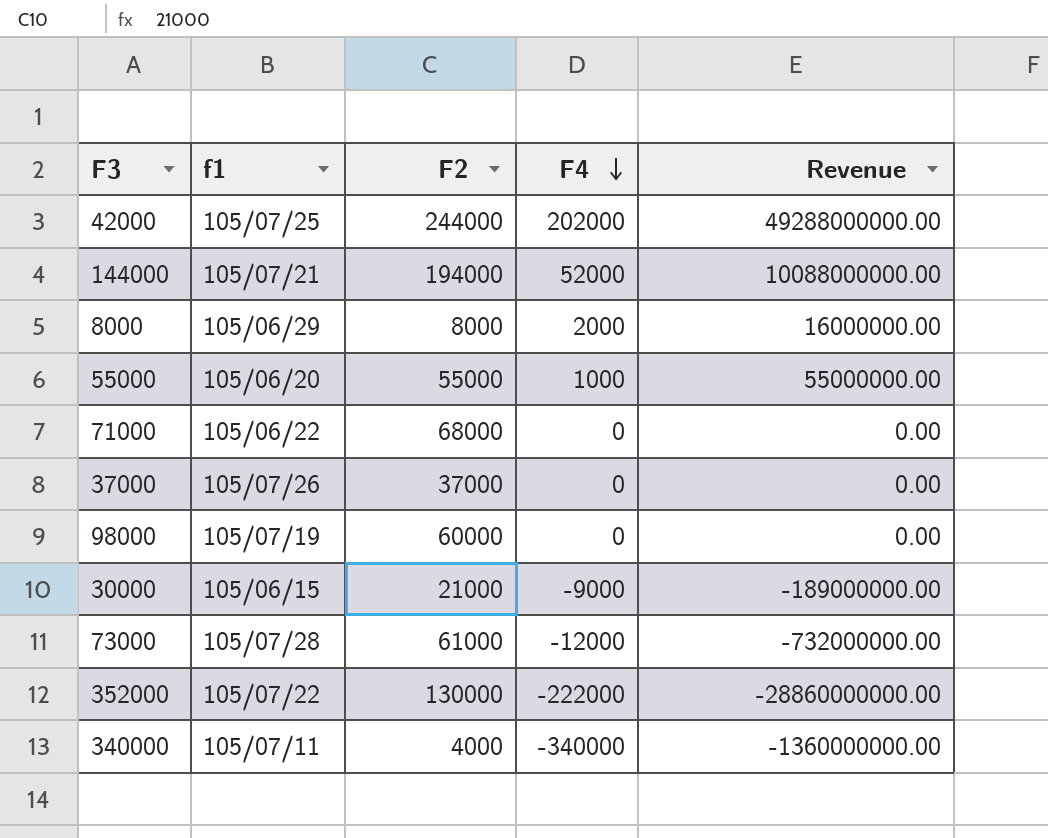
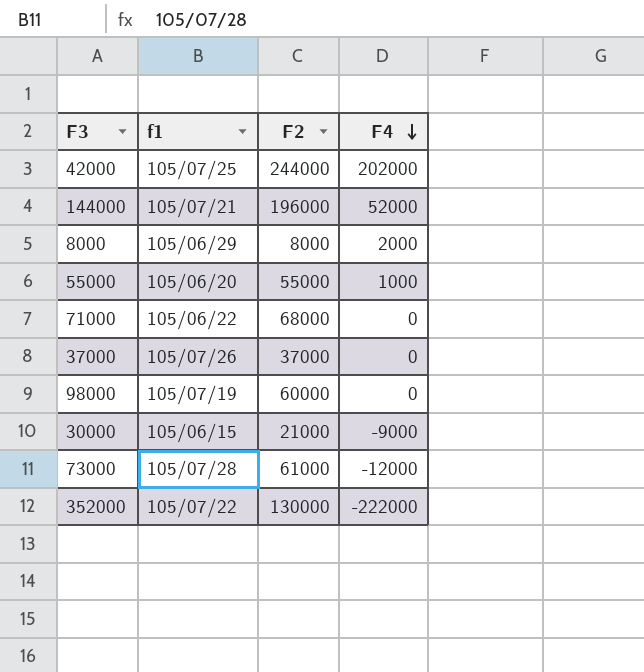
column Revenue | formula: [F2] * [F4] -> none
row 340000: 105/07/11 | 4000 | -340000 | -1360000000.00 -> none
144000 | F2: 194000 -> 196000

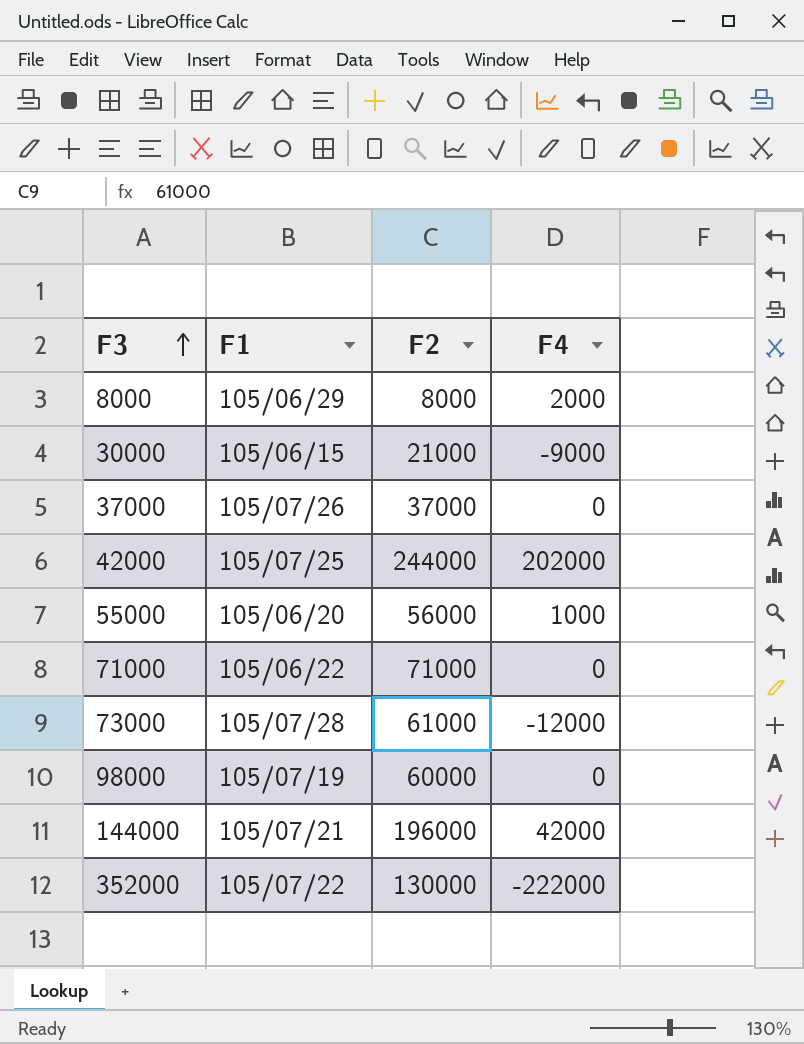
row order: F4 descending -> F3 ascending
column name: f1 -> F1
55000 | F2: 55000 -> 56000
71000 | F2: 68000 -> 71000
144000 | F4: 52000 -> 42000

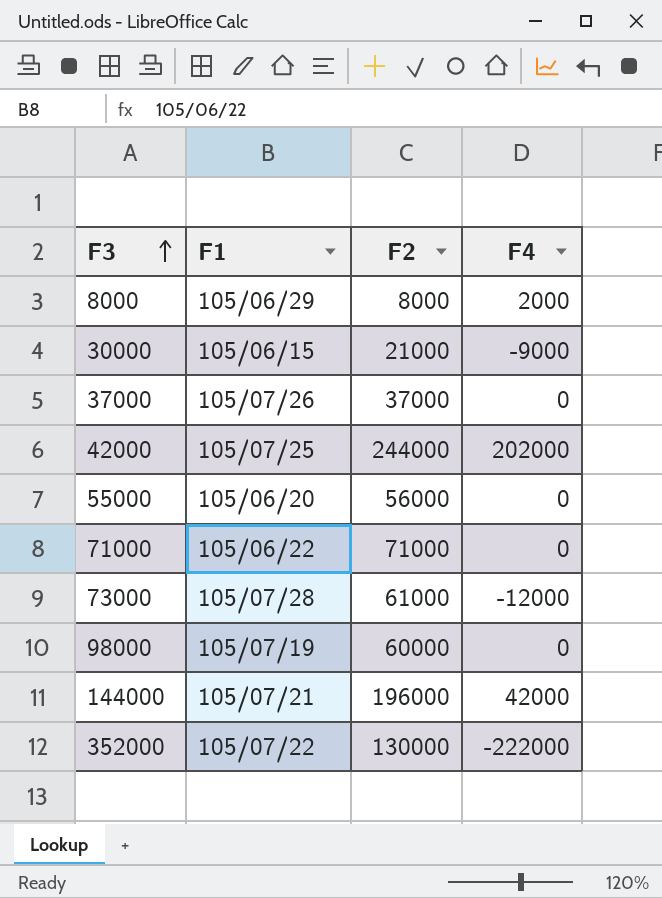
55000 | F4: 1000 -> 0

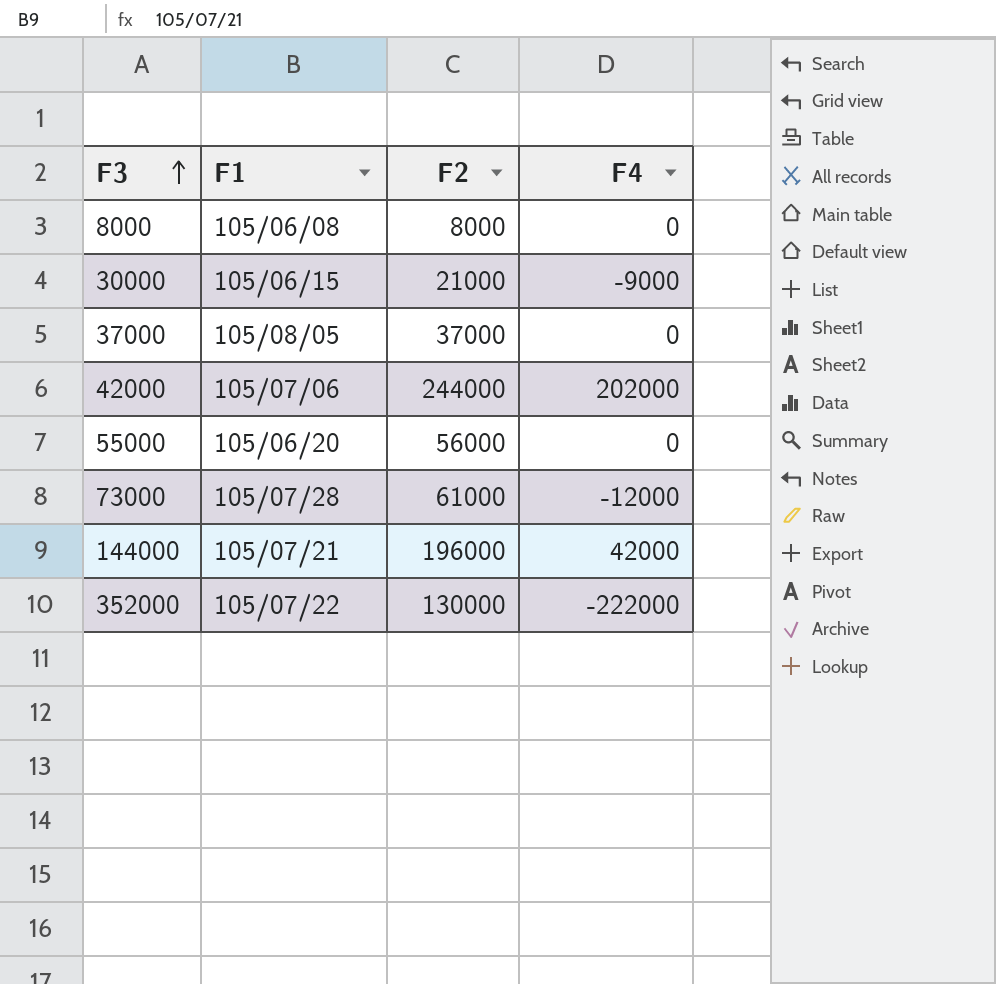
row 71000: 105/06/22 | 71000 | 0 -> none
row 98000: 105/07/19 | 60000 | 0 -> none
8000 | F1: 105/06/29 -> 105/06/08
8000 | F4: 2000 -> 0
37000 | F1: 105/07/26 -> 105/08/05
42000 | F1: 105/07/25 -> 105/07/06

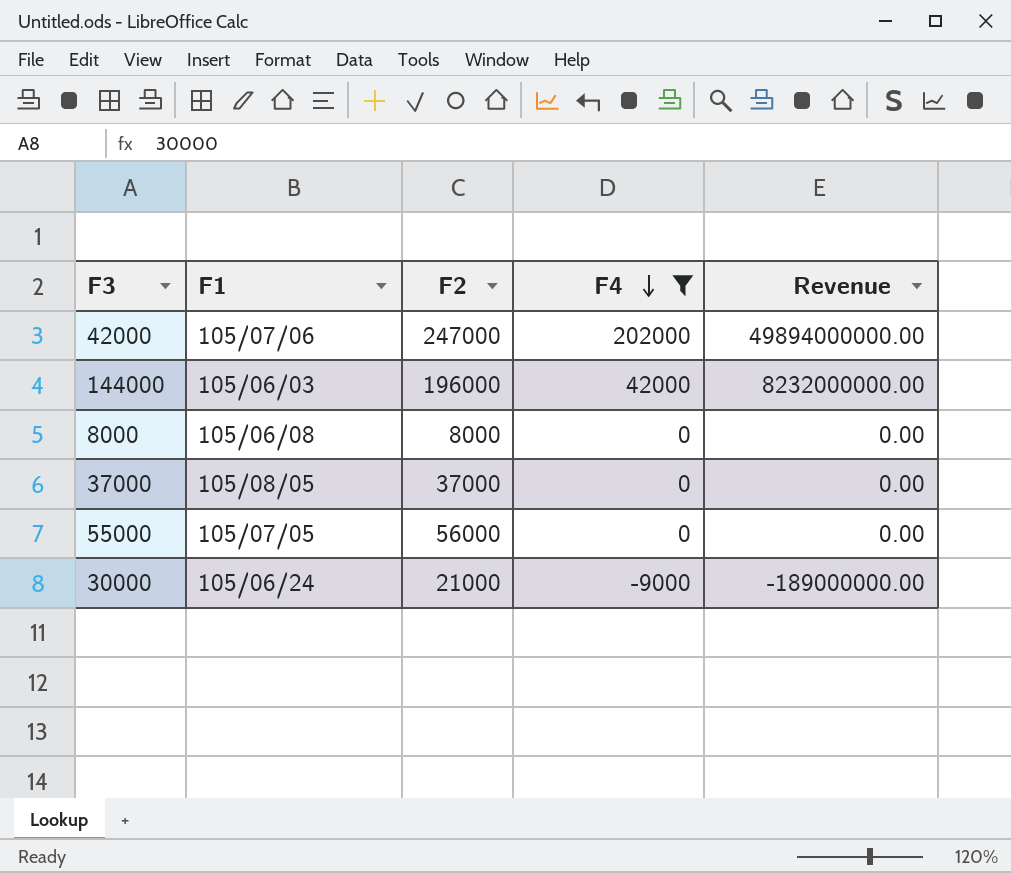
filter: none -> F4 >= -9000
row order: F3 ascending -> F4 descending
column Revenue | formula: none -> [F2] * [F4]
42000 | F2: 244000 -> 247000
144000 | F1: 105/07/21 -> 105/06/03
55000 | F1: 105/06/20 -> 105/07/05
30000 | F1: 105/06/15 -> 105/06/24

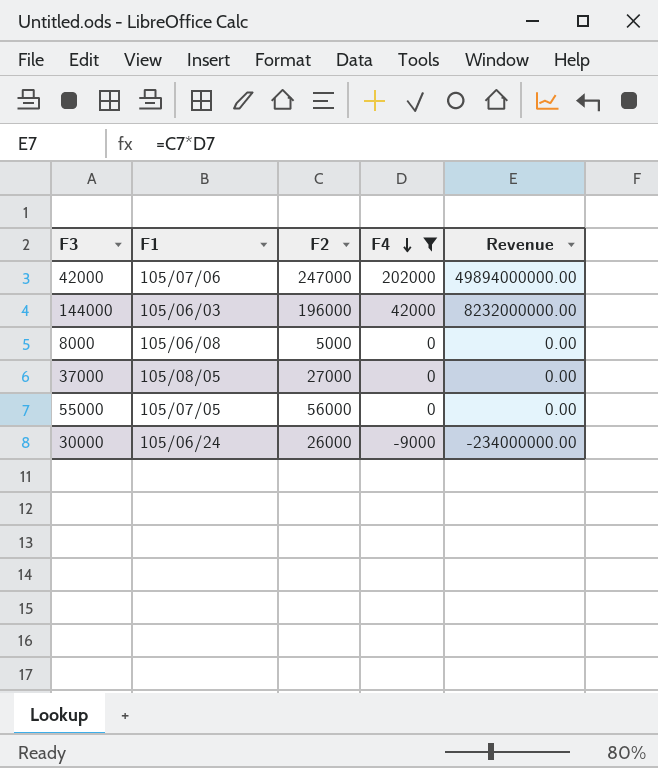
8000 | F2: 8000 -> 5000
37000 | F2: 37000 -> 27000
30000 | F2: 21000 -> 26000
30000 | Revenue: -189000000.00 -> -234000000.00

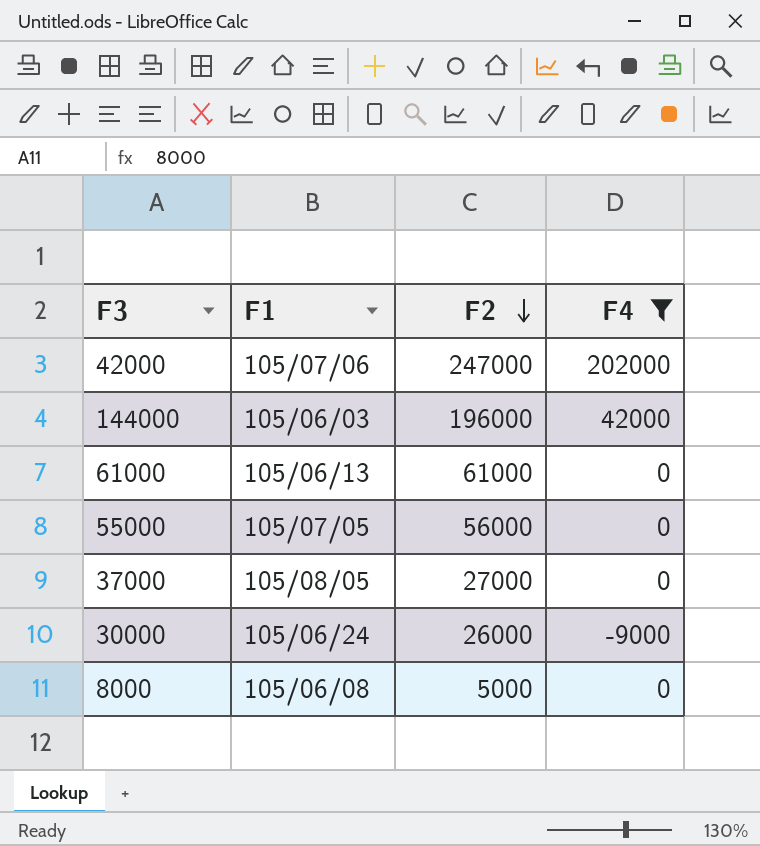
row order: F4 descending -> F2 descending
column Revenue | formula: [F2] * [F4] -> none
row 61000: none -> 105/06/13 | 61000 | 0

